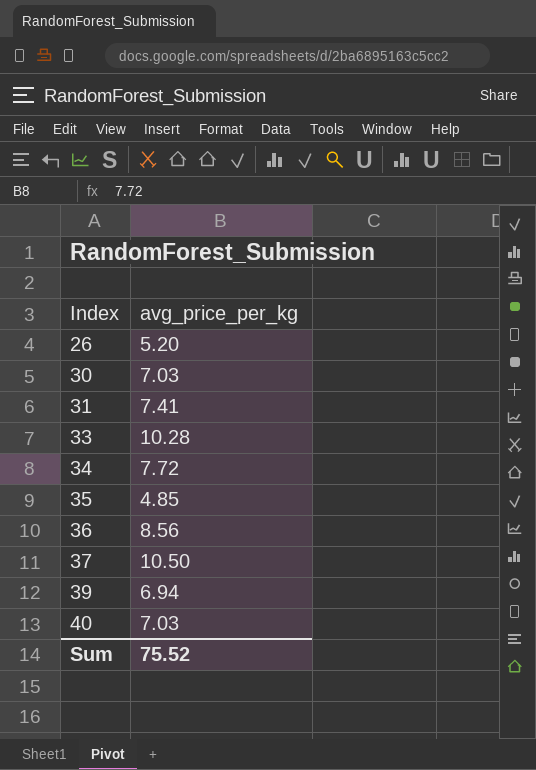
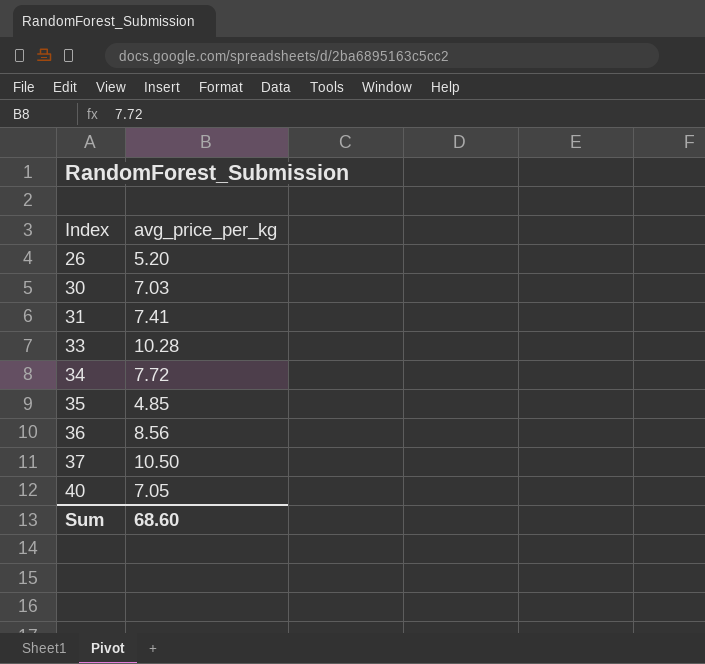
row 39: 6.94 -> none
40 | avg_price_per_kg: 7.03 -> 7.05
Sum | avg_price_per_kg: 75.52 -> 68.60

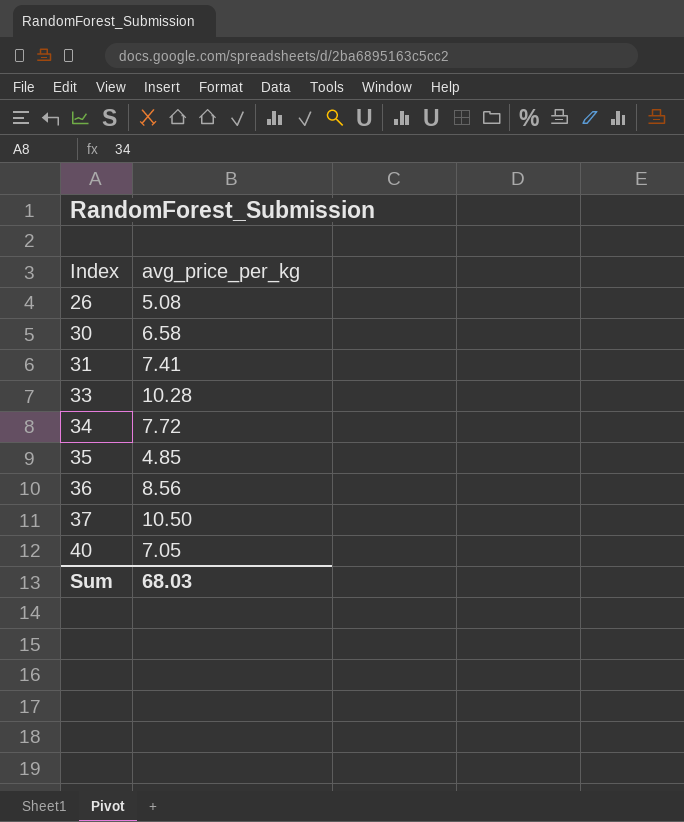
26 | avg_price_per_kg: 5.20 -> 5.08
30 | avg_price_per_kg: 7.03 -> 6.58
Sum | avg_price_per_kg: 68.60 -> 68.03

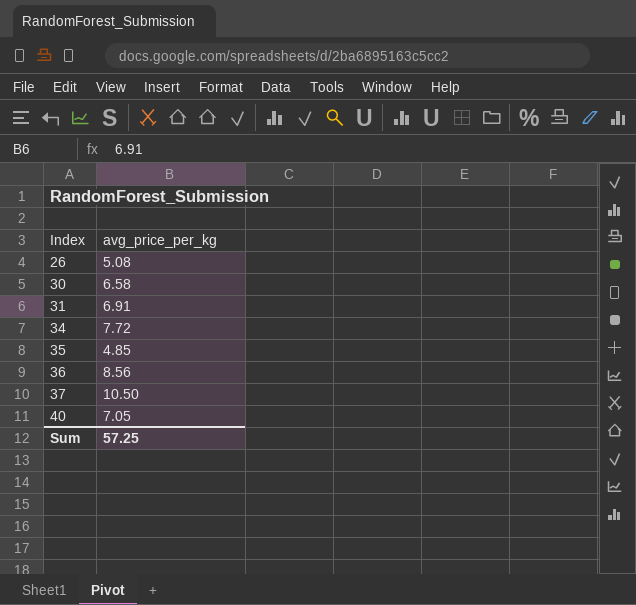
row 33: 10.28 -> none
31 | avg_price_per_kg: 7.41 -> 6.91
Sum | avg_price_per_kg: 68.03 -> 57.25

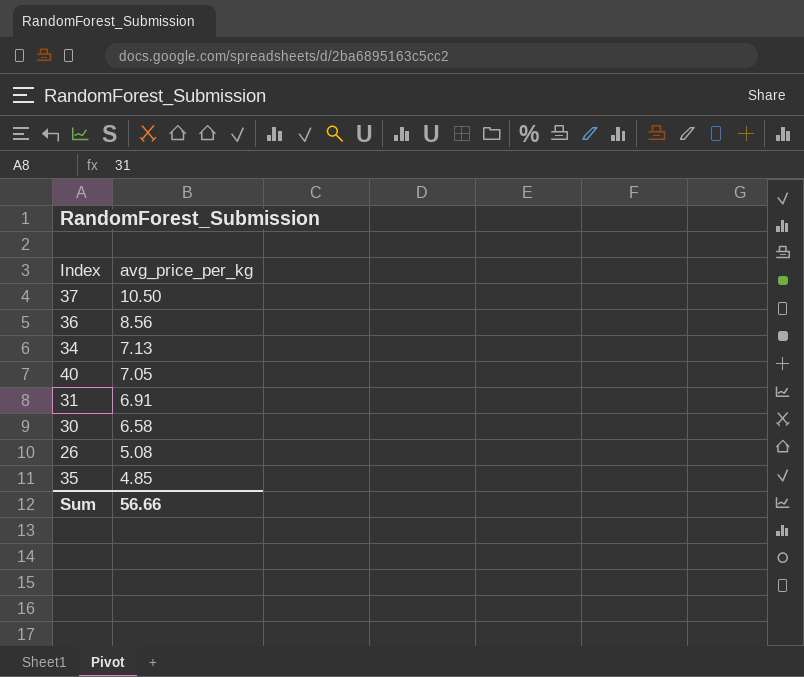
row order: Index ascending -> avg_price_per_kg descending
34 | avg_price_per_kg: 7.72 -> 7.13
Sum | avg_price_per_kg: 57.25 -> 56.66

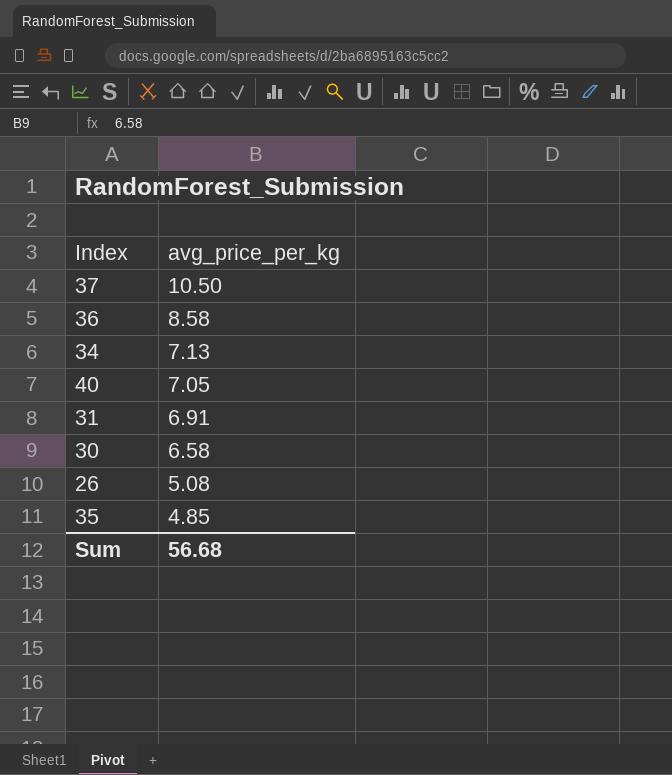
36 | avg_price_per_kg: 8.56 -> 8.58
Sum | avg_price_per_kg: 56.66 -> 56.68

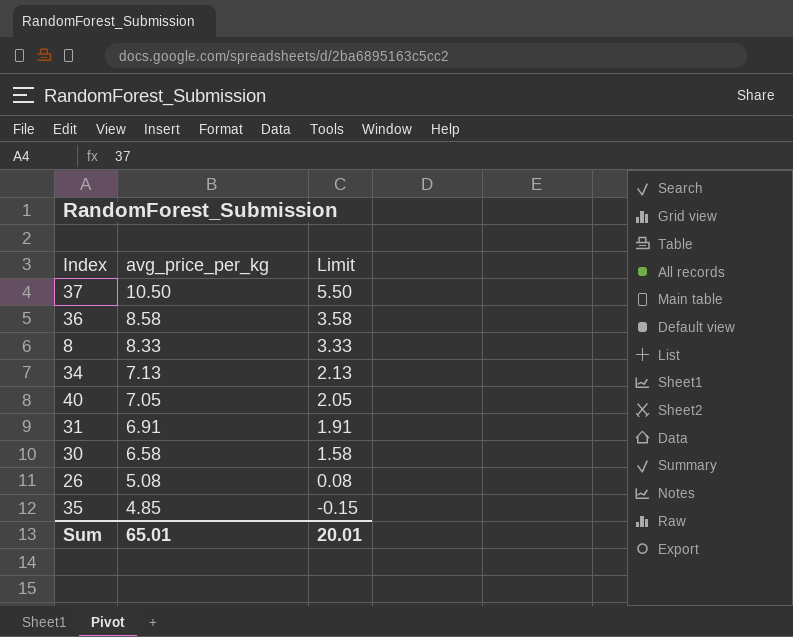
column Limit | formula: none -> [avg_price_per_kg] - 5
row 8: none -> 8.33 | 3.33
Sum | avg_price_per_kg: 56.68 -> 65.01

